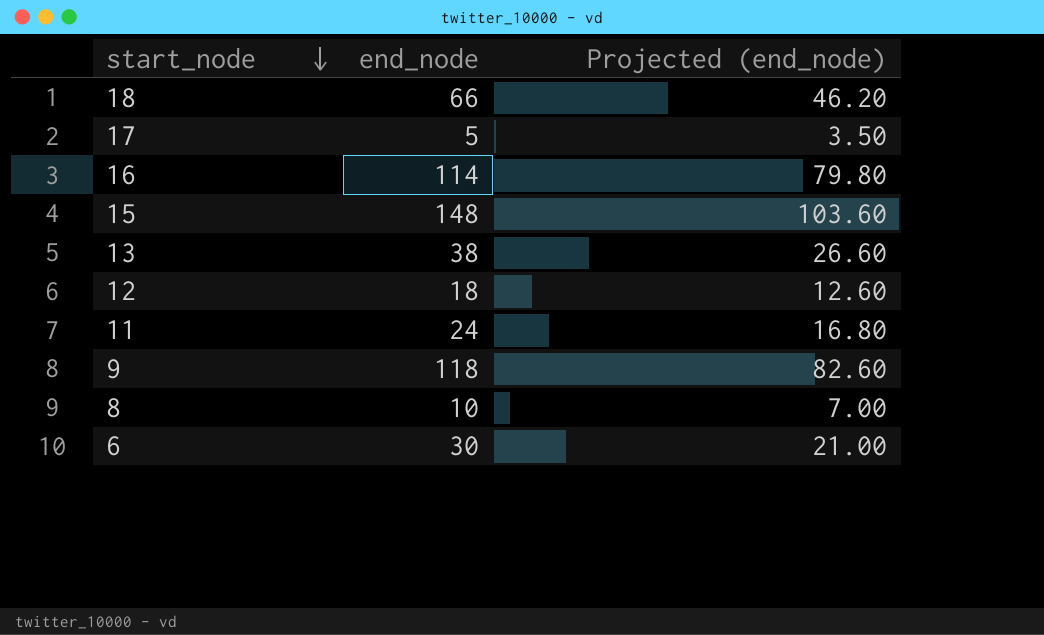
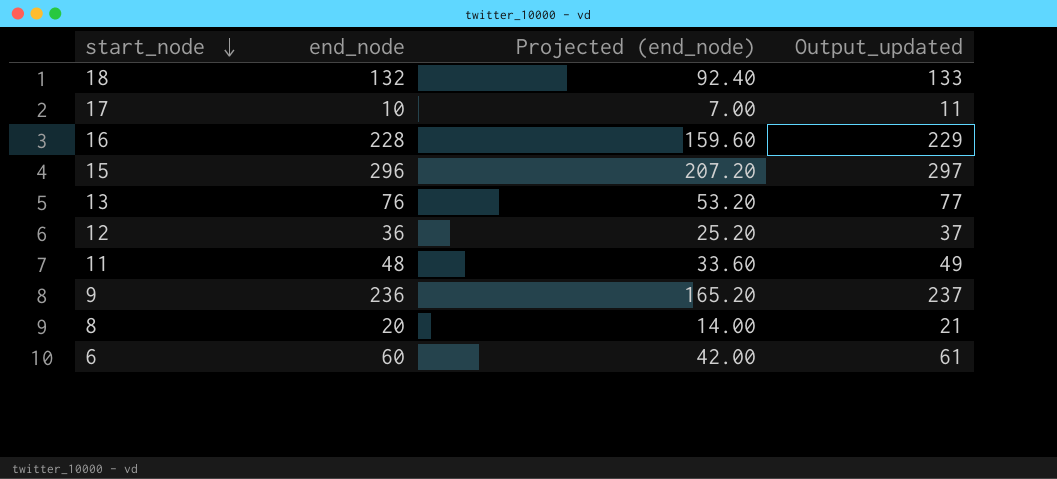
column Output_updated | formula: none -> [end_node] + 1
18 | end_node: 66 -> 132
18 | Projected (end_node): 46.20 -> 92.40
17 | end_node: 5 -> 10
17 | Projected (end_node): 3.50 -> 7.00
16 | end_node: 114 -> 228
16 | Projected (end_node): 79.80 -> 159.60
15 | end_node: 148 -> 296
15 | Projected (end_node): 103.60 -> 207.20
13 | end_node: 38 -> 76
13 | Projected (end_node): 26.60 -> 53.20
12 | end_node: 18 -> 36
12 | Projected (end_node): 12.60 -> 25.20
11 | end_node: 24 -> 48
11 | Projected (end_node): 16.80 -> 33.60
9 | end_node: 118 -> 236
9 | Projected (end_node): 82.60 -> 165.20
8 | end_node: 10 -> 20
8 | Projected (end_node): 7.00 -> 14.00
6 | end_node: 30 -> 60
6 | Projected (end_node): 21.00 -> 42.00

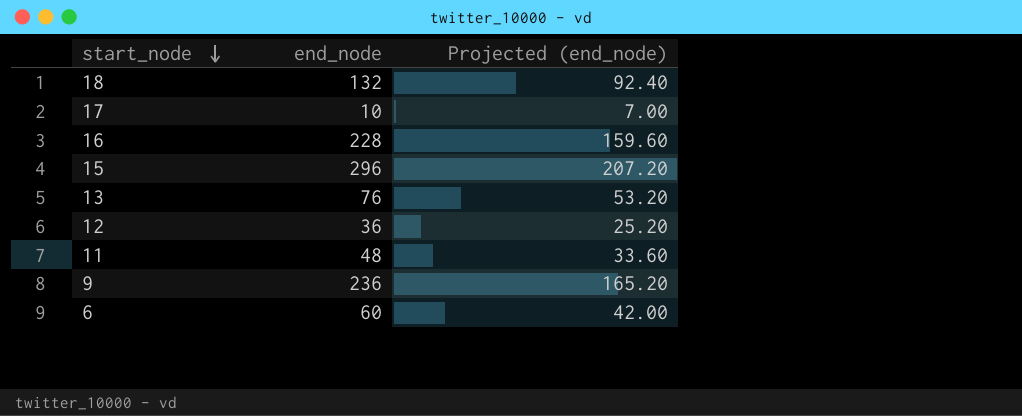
column Output_updated | formula: [end_node] + 1 -> none
row 8: 20 | 14.00 | 21 -> none

